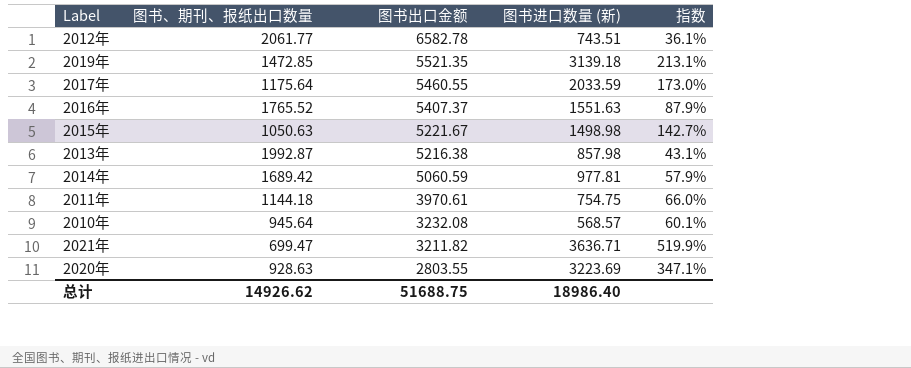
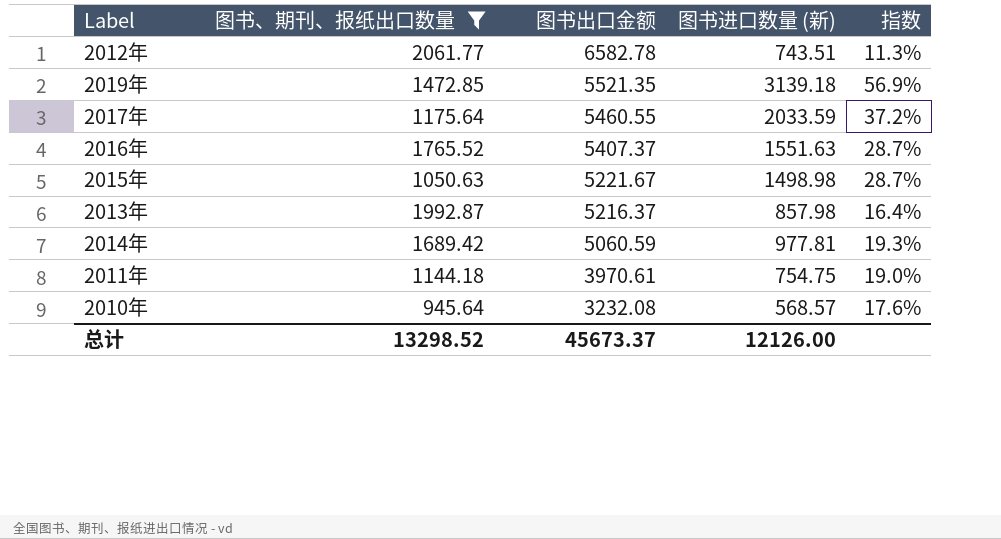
filter: none -> 图书、期刊、报纸出口数量 >= 945.64
column 指数 | formula: [图书进口数量 (新)] / [图书、期刊、报纸出口数量] -> [图书进口数量 (新)] / [图书出口金额]
2013年 | 图书出口金额: 5216.38 -> 5216.37
总计 | 图书、期刊、报纸出口数量: 14926.62 -> 13298.52
总计 | 图书出口金额: 51688.75 -> 45673.37
总计 | 图书进口数量 (新): 18986.40 -> 12126.00

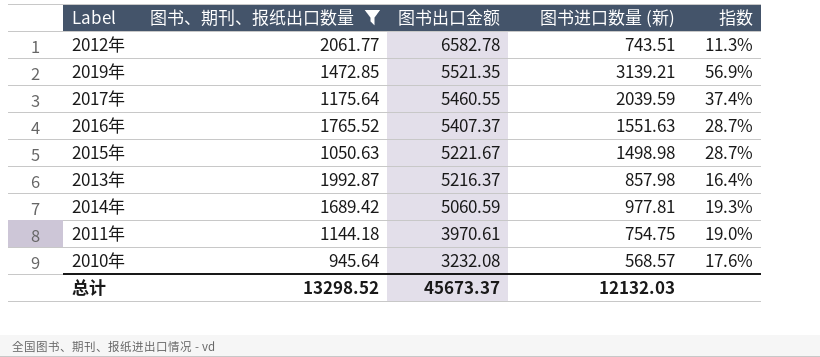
2019年 | 图书进口数量 (新): 3139.18 -> 3139.21
2017年 | 图书进口数量 (新): 2033.59 -> 2039.59
2017年 | 指数: 37.2% -> 37.4%
总计 | 图书进口数量 (新): 12126.00 -> 12132.03

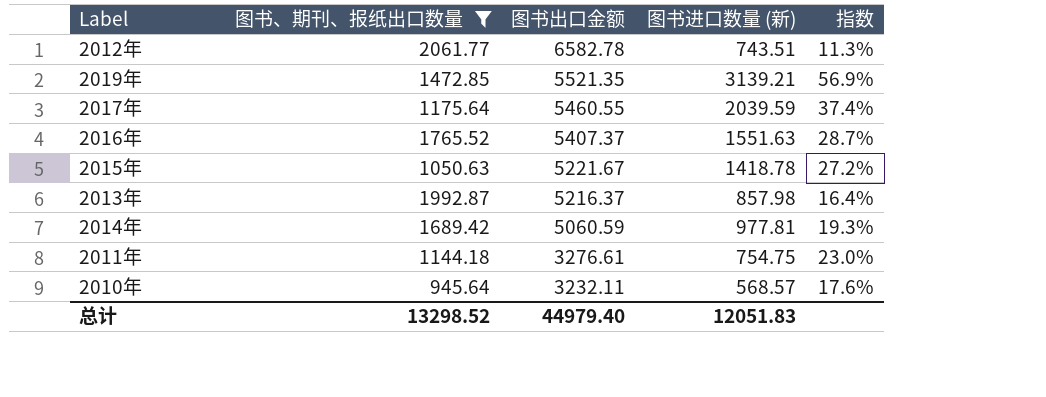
2015年 | 图书进口数量 (新): 1498.98 -> 1418.78
2015年 | 指数: 28.7% -> 27.2%
2011年 | 图书出口金额: 3970.61 -> 3276.61
2011年 | 指数: 19.0% -> 23.0%
2010年 | 图书出口金额: 3232.08 -> 3232.11
总计 | 图书出口金额: 45673.37 -> 44979.40
总计 | 图书进口数量 (新): 12132.03 -> 12051.83

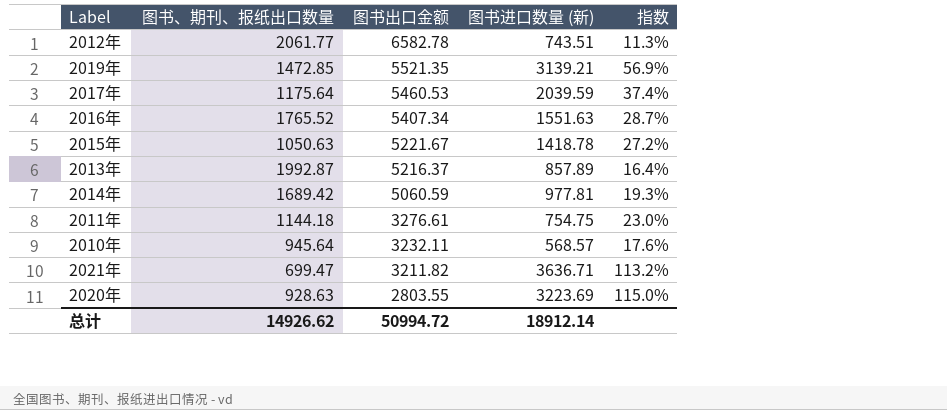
filter: 图书、期刊、报纸出口数量 >= 945.64 -> none
2017年 | 图书出口金额: 5460.55 -> 5460.53
2016年 | 图书出口金额: 5407.37 -> 5407.34
2013年 | 图书进口数量 (新): 857.98 -> 857.89
总计 | 图书、期刊、报纸出口数量: 13298.52 -> 14926.62
总计 | 图书出口金额: 44979.40 -> 50994.72
总计 | 图书进口数量 (新): 12051.83 -> 18912.14

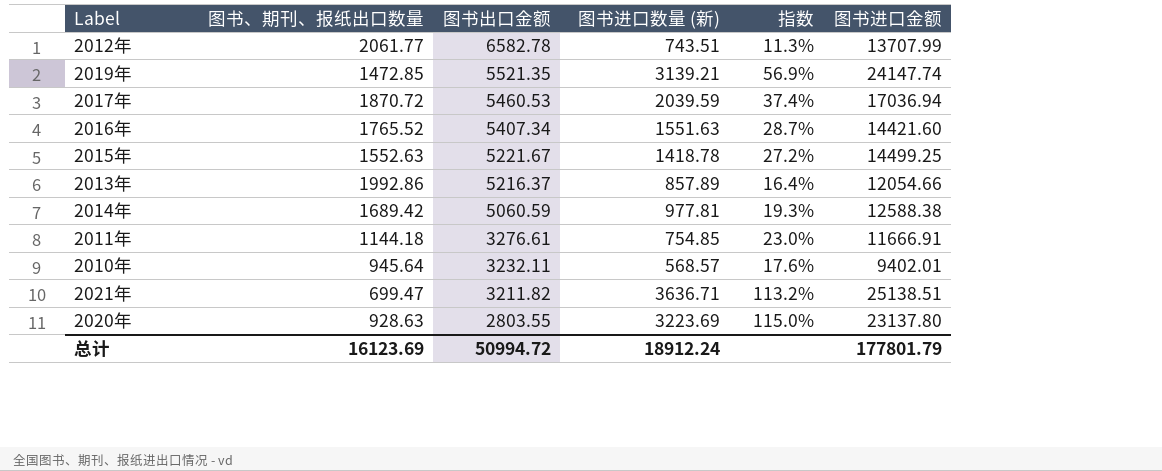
column 图书进口金额 | position: none -> 6
2017年 | 图书、期刊、报纸出口数量: 1175.64 -> 1870.72
2015年 | 图书、期刊、报纸出口数量: 1050.63 -> 1552.63
2013年 | 图书、期刊、报纸出口数量: 1992.87 -> 1992.86
2011年 | 图书进口数量 (新): 754.75 -> 754.85
总计 | 图书、期刊、报纸出口数量: 14926.62 -> 16123.69
总计 | 图书进口数量 (新): 18912.14 -> 18912.24

